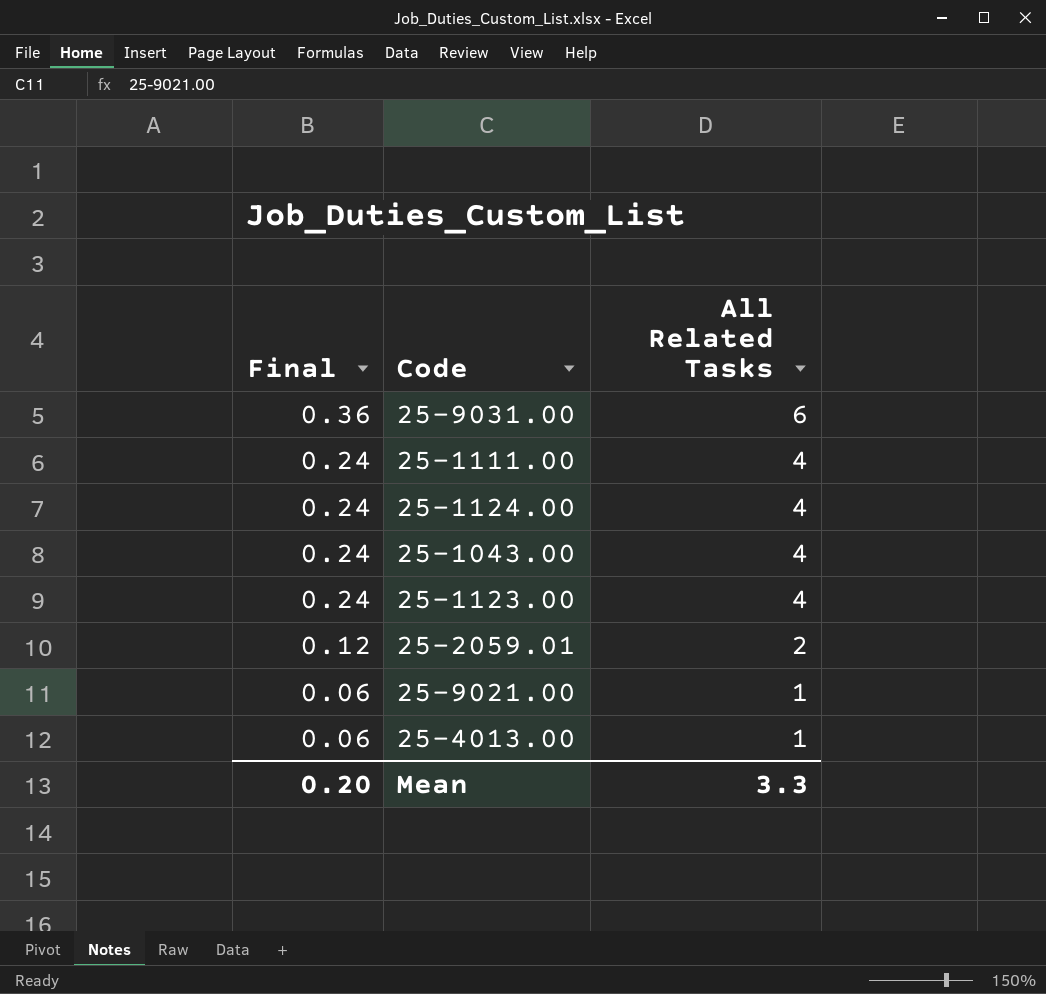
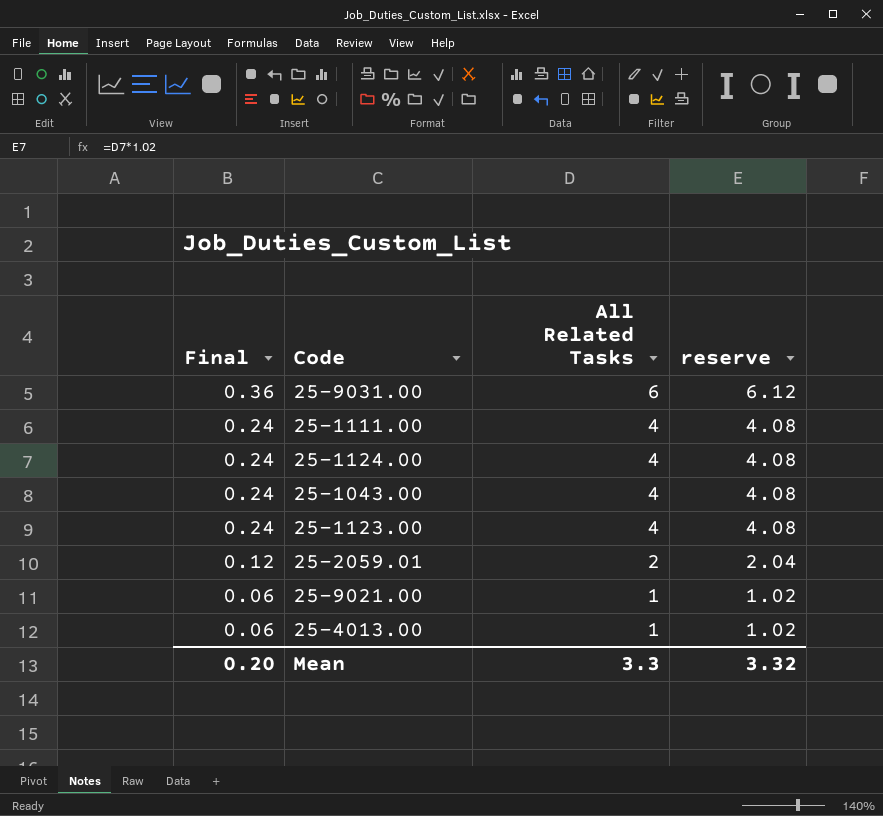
column reserve | formula: none -> [All Related Tasks] * 1.02

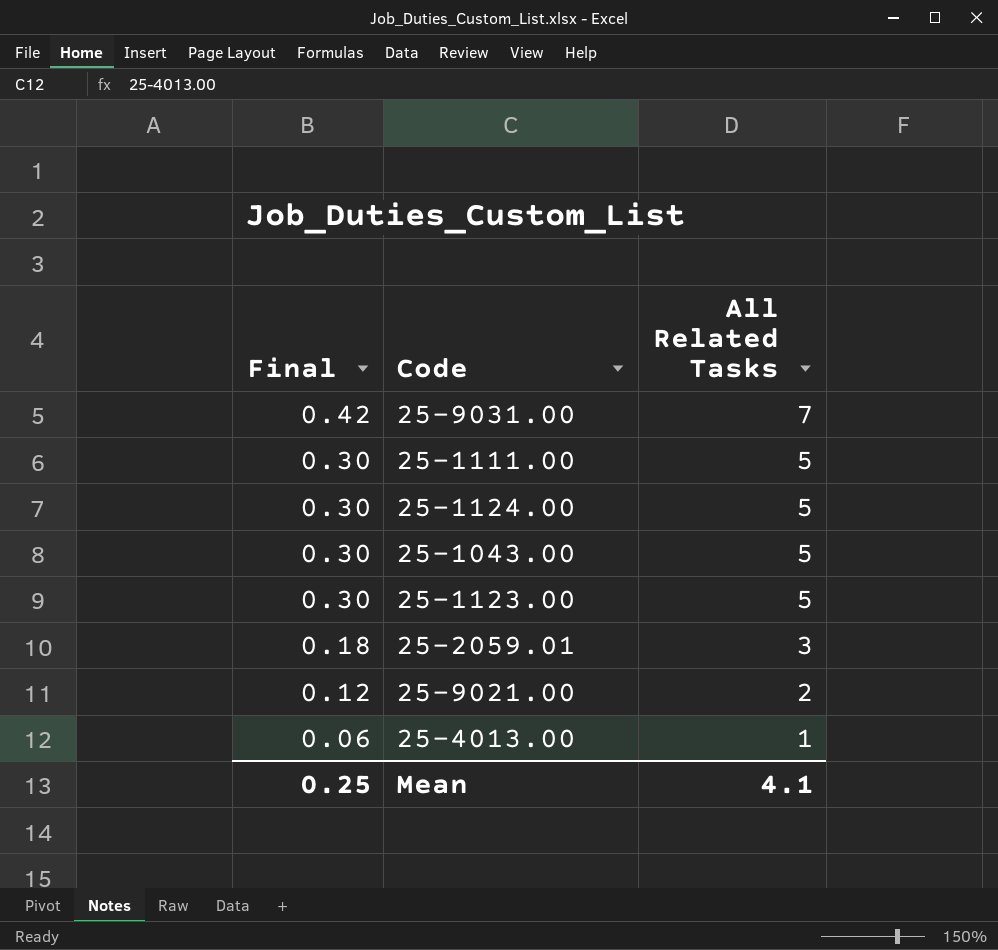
column reserve | formula: [All Related Tasks] * 1.02 -> none
25-9031.00 | Final: 0.36 -> 0.42
25-9031.00 | All Related Tasks: 6 -> 7
25-1111.00 | Final: 0.24 -> 0.30
25-1111.00 | All Related Tasks: 4 -> 5
25-1124.00 | Final: 0.24 -> 0.30
25-1124.00 | All Related Tasks: 4 -> 5
25-1043.00 | Final: 0.24 -> 0.30
25-1043.00 | All Related Tasks: 4 -> 5
25-1123.00 | Final: 0.24 -> 0.30
25-1123.00 | All Related Tasks: 4 -> 5
25-2059.01 | Final: 0.12 -> 0.18
25-2059.01 | All Related Tasks: 2 -> 3
25-9021.00 | Final: 0.06 -> 0.12
25-9021.00 | All Related Tasks: 1 -> 2
Mean | Final: 0.20 -> 0.25
Mean | All Related Tasks: 3.3 -> 4.1

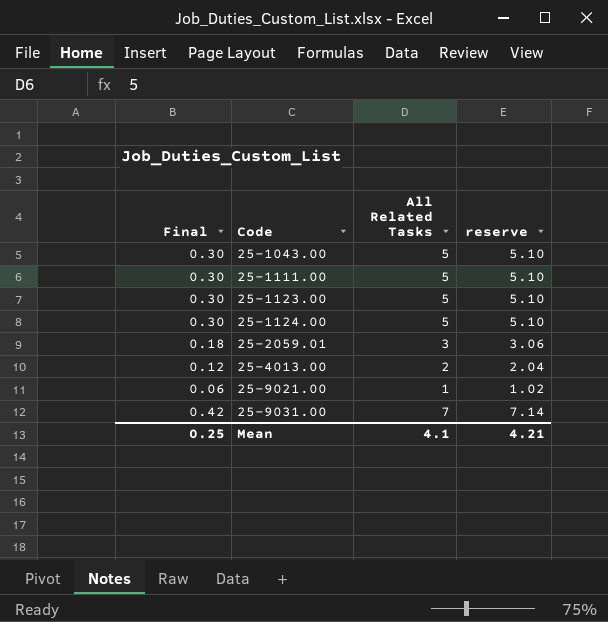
row order: Final descending -> Code ascending
column reserve | formula: none -> [All Related Tasks] * 1.02
25-4013.00 | Final: 0.06 -> 0.12
25-4013.00 | All Related Tasks: 1 -> 2
25-9021.00 | Final: 0.12 -> 0.06
25-9021.00 | All Related Tasks: 2 -> 1

